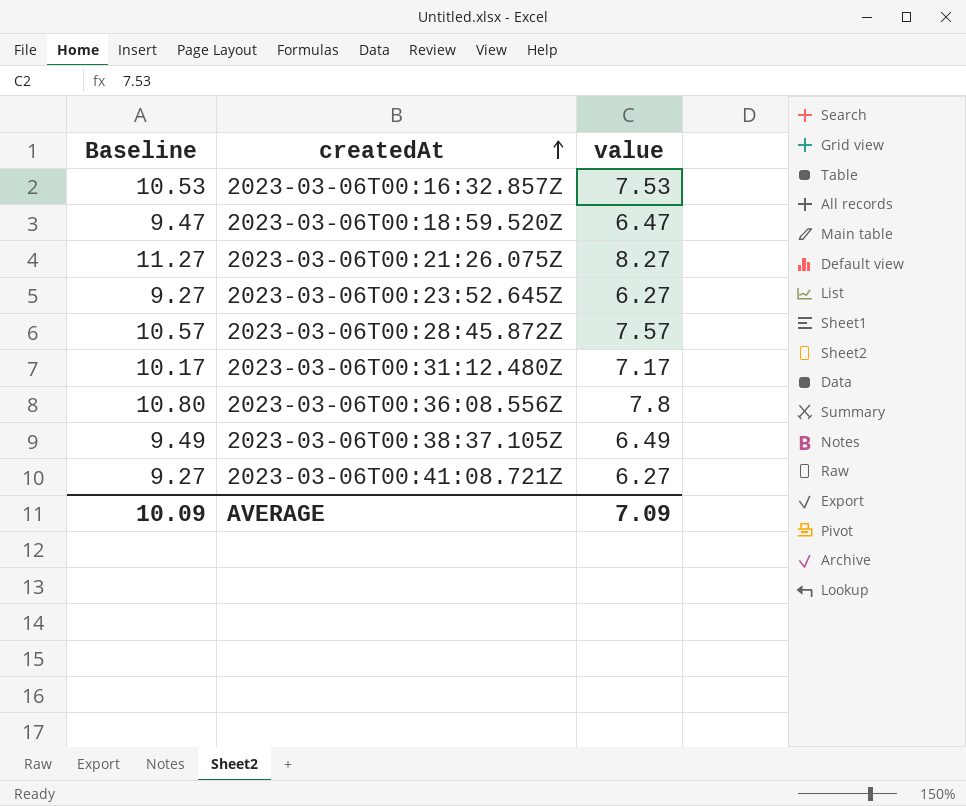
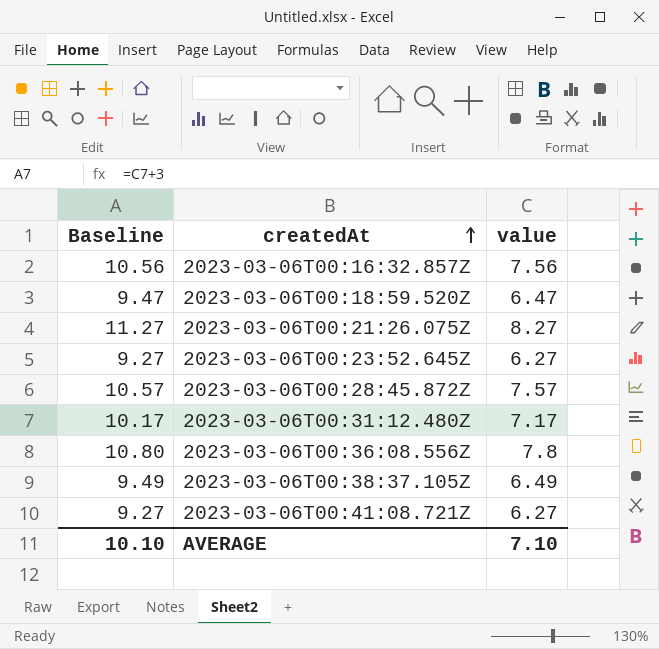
2023-03-06T00:16:32.857Z | Baseline: 10.53 -> 10.56
2023-03-06T00:16:32.857Z | value: 7.53 -> 7.56
AVERAGE | Baseline: 10.09 -> 10.10
AVERAGE | value: 7.09 -> 7.10

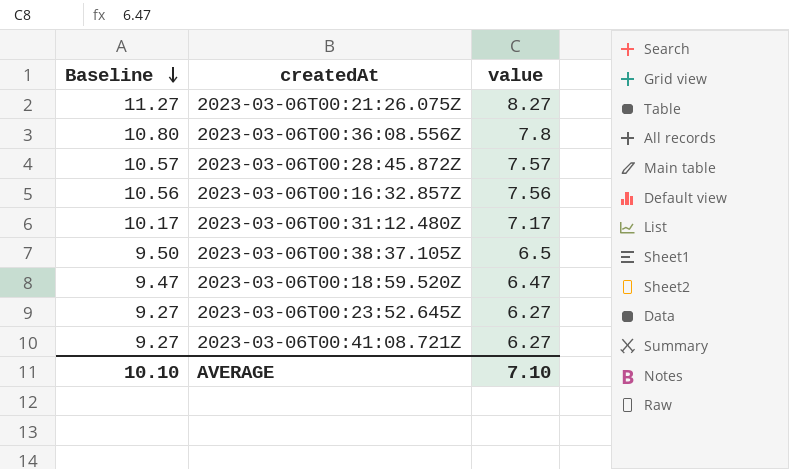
row order: createdAt ascending -> Baseline descending
2023-03-06T00:38:37.105Z | Baseline: 9.49 -> 9.50
2023-03-06T00:38:37.105Z | value: 6.49 -> 6.5

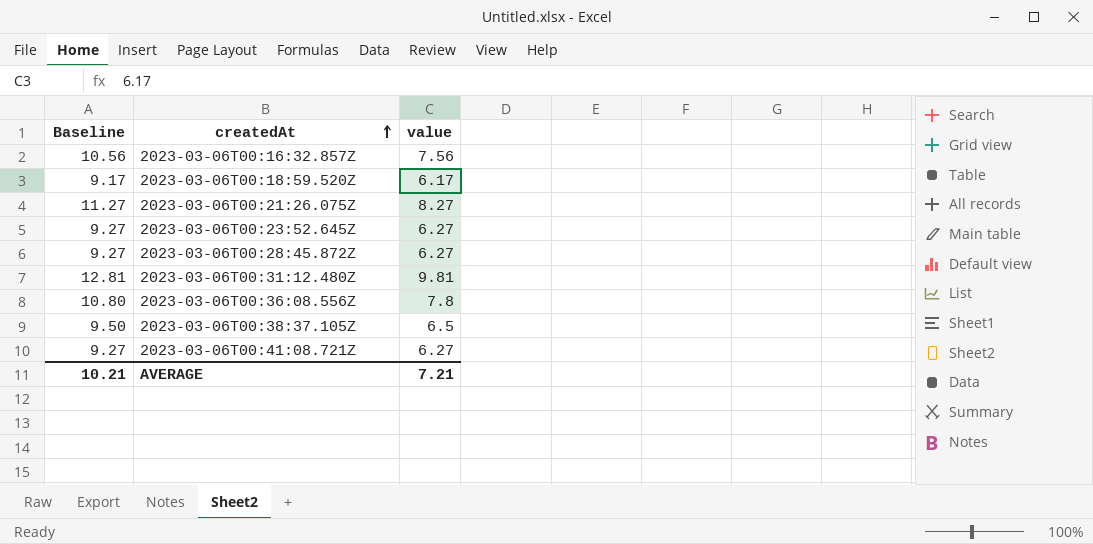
row order: Baseline descending -> createdAt ascending
2023-03-06T00:18:59.520Z | Baseline: 9.47 -> 9.17
2023-03-06T00:18:59.520Z | value: 6.47 -> 6.17
2023-03-06T00:28:45.872Z | Baseline: 10.57 -> 9.27
2023-03-06T00:28:45.872Z | value: 7.57 -> 6.27
2023-03-06T00:31:12.480Z | Baseline: 10.17 -> 12.81
2023-03-06T00:31:12.480Z | value: 7.17 -> 9.81
AVERAGE | Baseline: 10.10 -> 10.21
AVERAGE | value: 7.10 -> 7.21

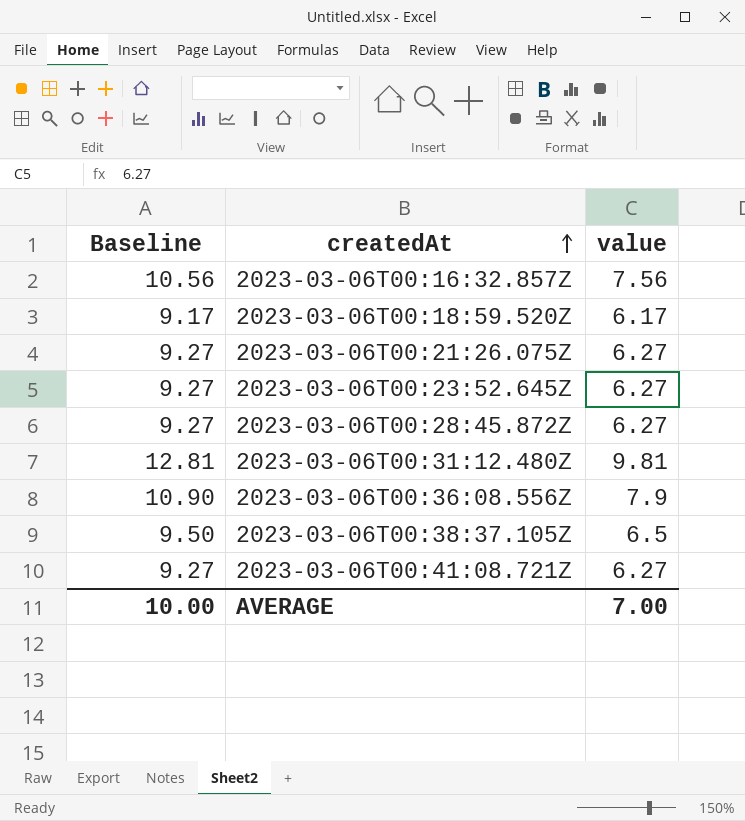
2023-03-06T00:21:26.075Z | Baseline: 11.27 -> 9.27
2023-03-06T00:21:26.075Z | value: 8.27 -> 6.27
2023-03-06T00:36:08.556Z | Baseline: 10.80 -> 10.90
2023-03-06T00:36:08.556Z | value: 7.8 -> 7.9
AVERAGE | Baseline: 10.21 -> 10.00
AVERAGE | value: 7.21 -> 7.00

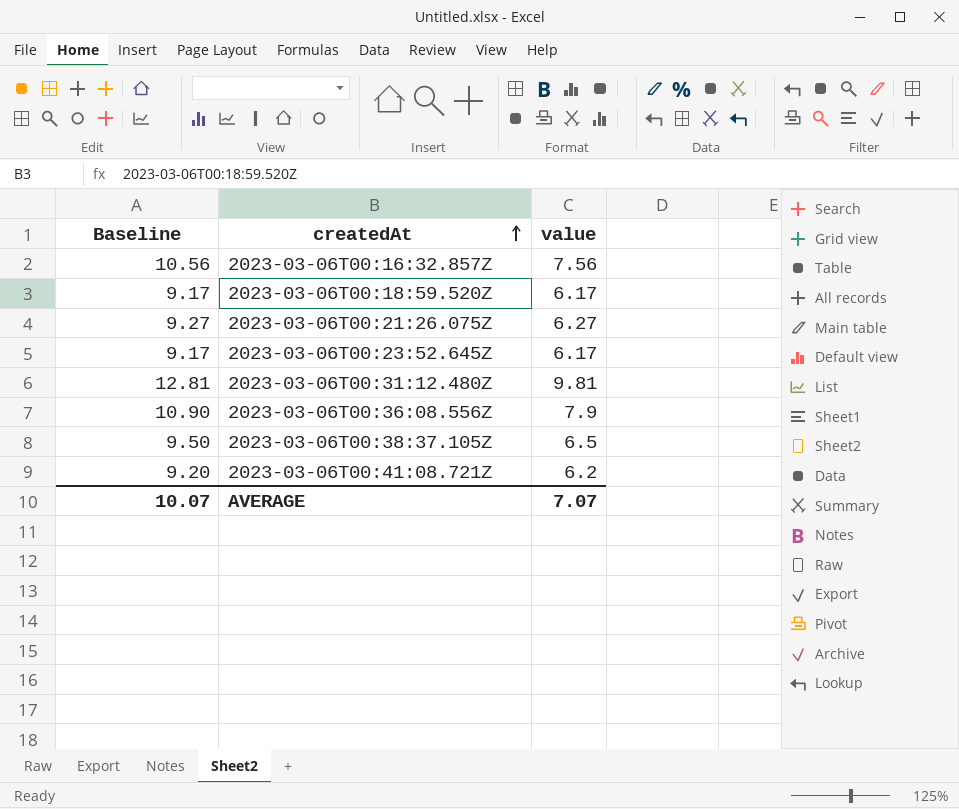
row 2023-03-06T00:28:45.872Z: 9.27 | 6.27 -> none
2023-03-06T00:23:52.645Z | Baseline: 9.27 -> 9.17
2023-03-06T00:23:52.645Z | value: 6.27 -> 6.17
2023-03-06T00:41:08.721Z | Baseline: 9.27 -> 9.20
2023-03-06T00:41:08.721Z | value: 6.27 -> 6.2
AVERAGE | Baseline: 10.00 -> 10.07
AVERAGE | value: 7.00 -> 7.07

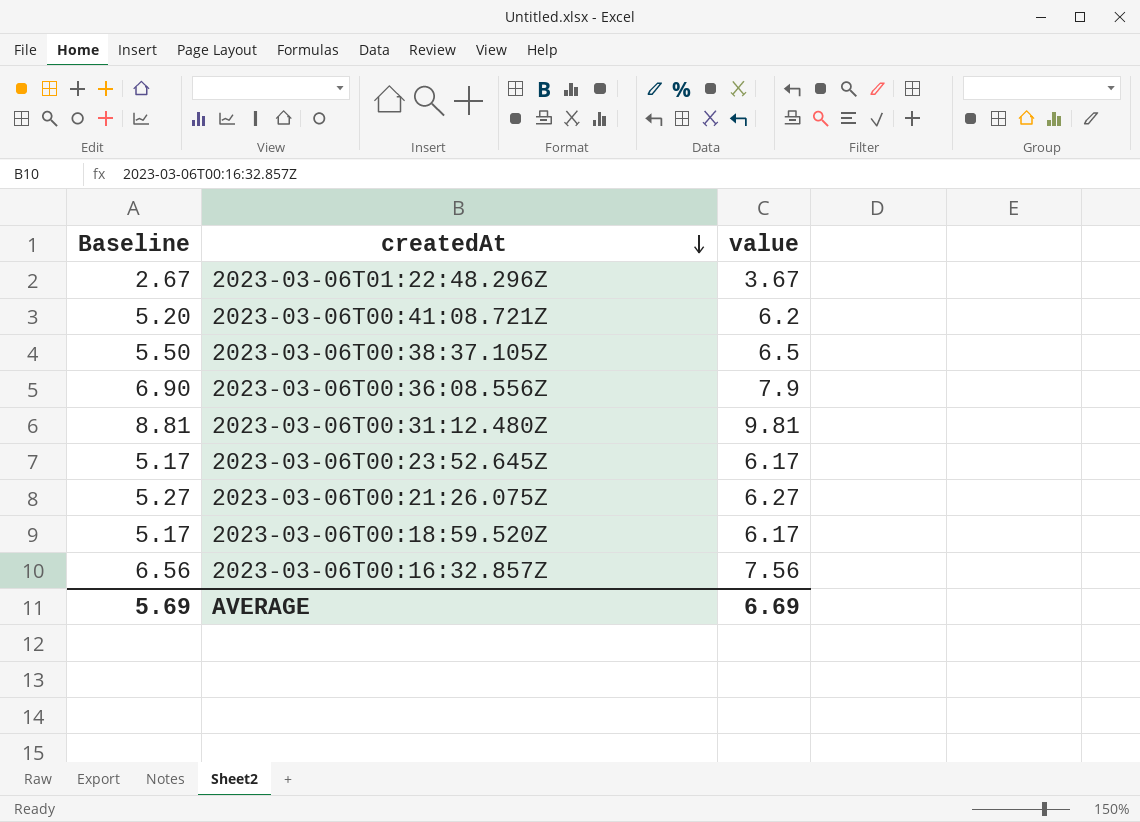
row order: createdAt ascending -> createdAt descending
column Baseline | formula: [value] + 3 -> [value] - 1
row 2023-03-06T01:22:48.296Z: none -> 2.67 | 3.67
AVERAGE | Baseline: 10.07 -> 5.69
AVERAGE | value: 7.07 -> 6.69

